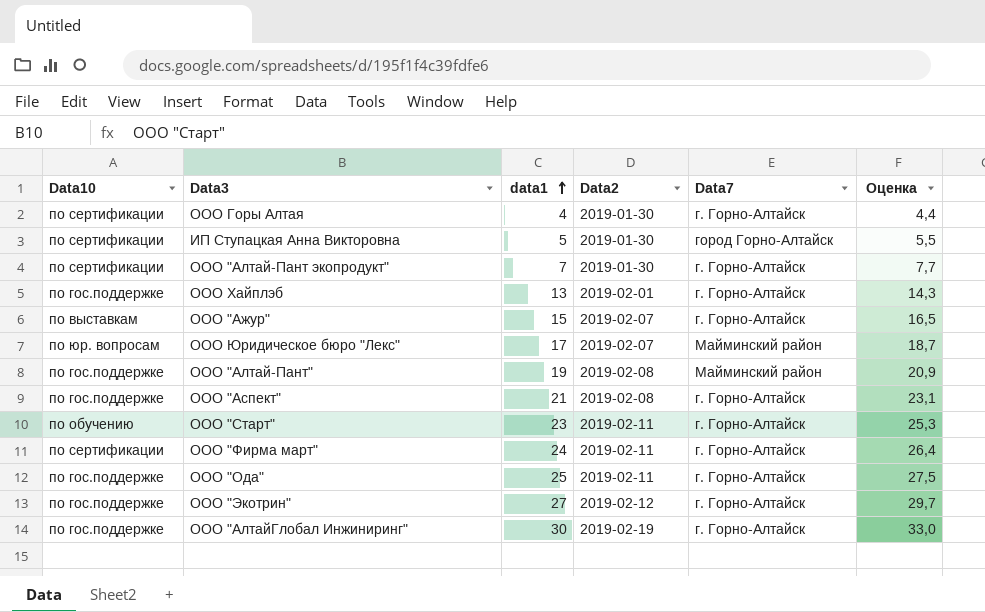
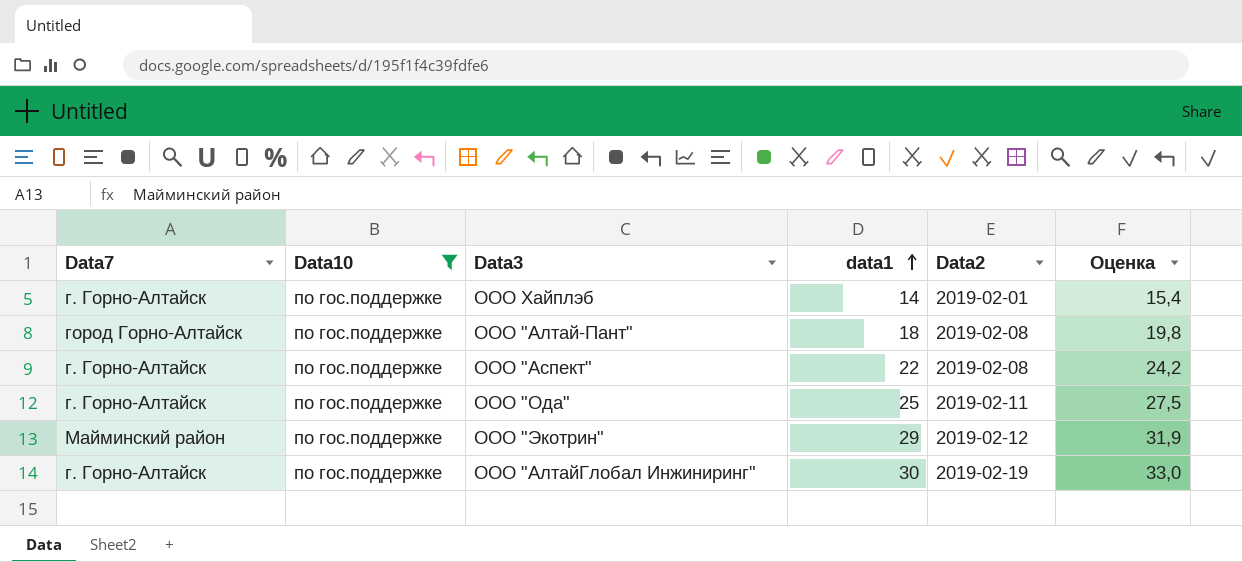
filter: none -> Data10 = по гос.поддержке
column Data7 | position: 5 -> 1
ООО Хайплэб | data1: 13 -> 14
ООО Хайплэб | Оценка: 14,3 -> 15,4
ООО "Алтай-Пант" | Data7: Майминский район -> город Горно-Алтайск
ООО "Алтай-Пант" | data1: 19 -> 18
ООО "Алтай-Пант" | Оценка: 20,9 -> 19,8
ООО "Аспект" | data1: 21 -> 22
ООО "Аспект" | Оценка: 23,1 -> 24,2
ООО "Экотрин" | Data7: г. Горно-Алтайск -> Майминский район
ООО "Экотрин" | data1: 27 -> 29
ООО "Экотрин" | Оценка: 29,7 -> 31,9

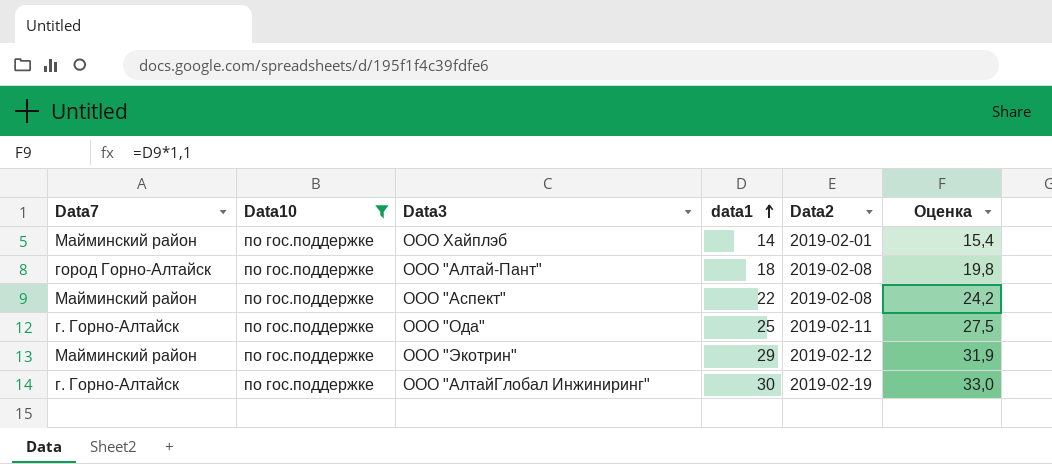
ООО Хайплэб | Data7: г. Горно-Алтайск -> Майминский район
ООО "Аспект" | Data7: г. Горно-Алтайск -> Майминский район

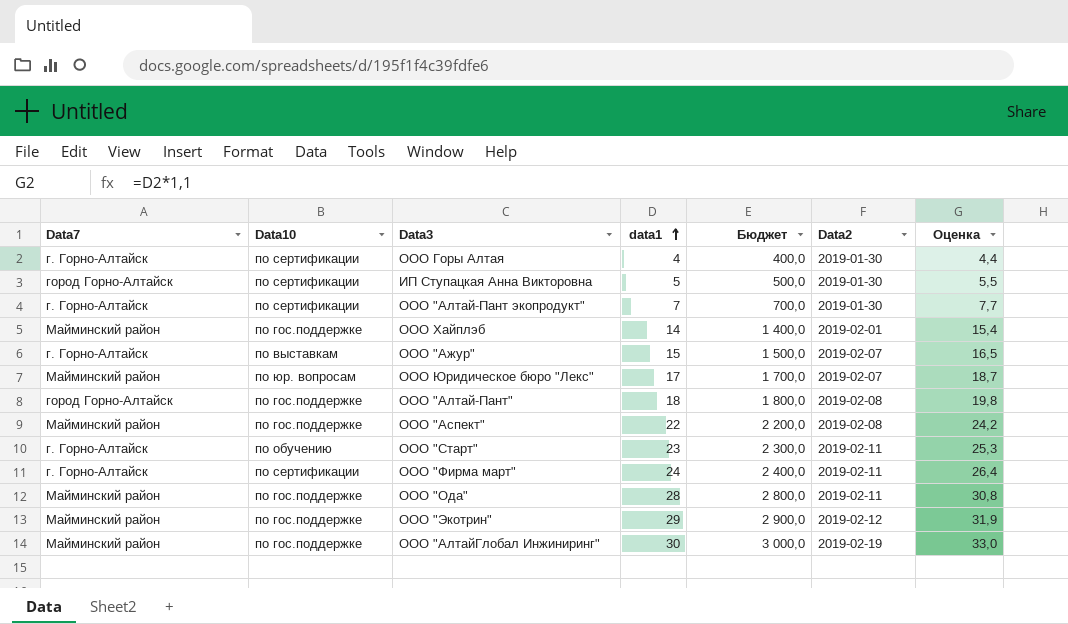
filter: Data10 = по гос.поддержке -> none
column Бюджет | formula: none -> [data1] * 100
ООО "Ода" | Data7: г. Горно-Алтайск -> Майминский район
ООО "Ода" | data1: 25 -> 28
ООО "Ода" | Оценка: 27,5 -> 30,8
ООО "АлтайГлобал Инжиниринг" | Data7: г. Горно-Алтайск -> Майминский район

